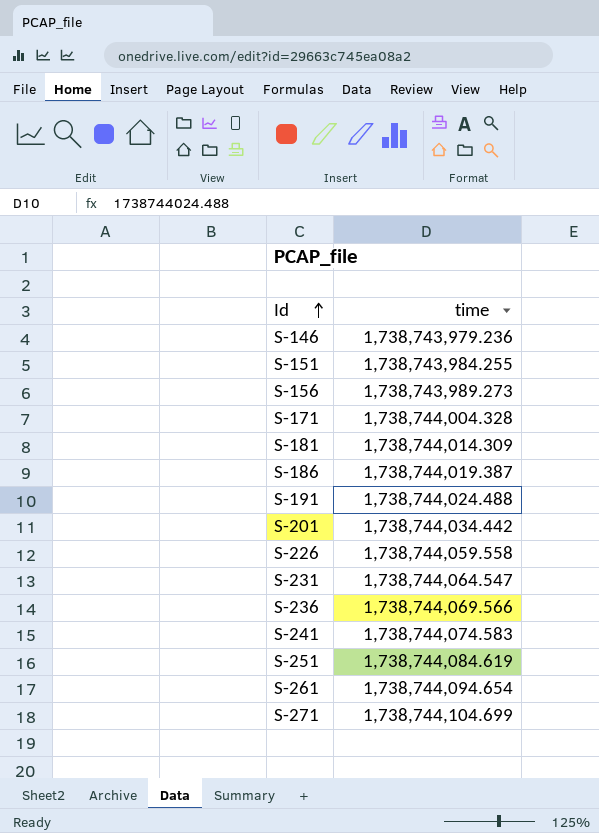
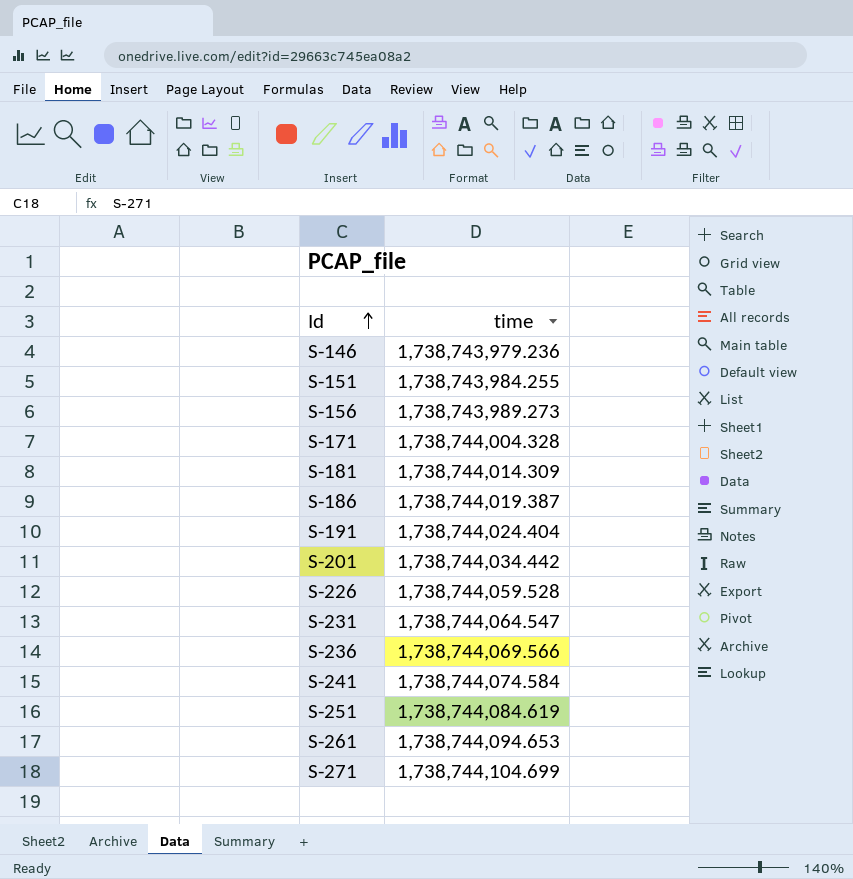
S-191 | time: 1,738,744,024.488 -> 1,738,744,024.404
S-226 | time: 1,738,744,059.558 -> 1,738,744,059.528
S-241 | time: 1,738,744,074.583 -> 1,738,744,074.584
S-261 | time: 1,738,744,094.654 -> 1,738,744,094.653

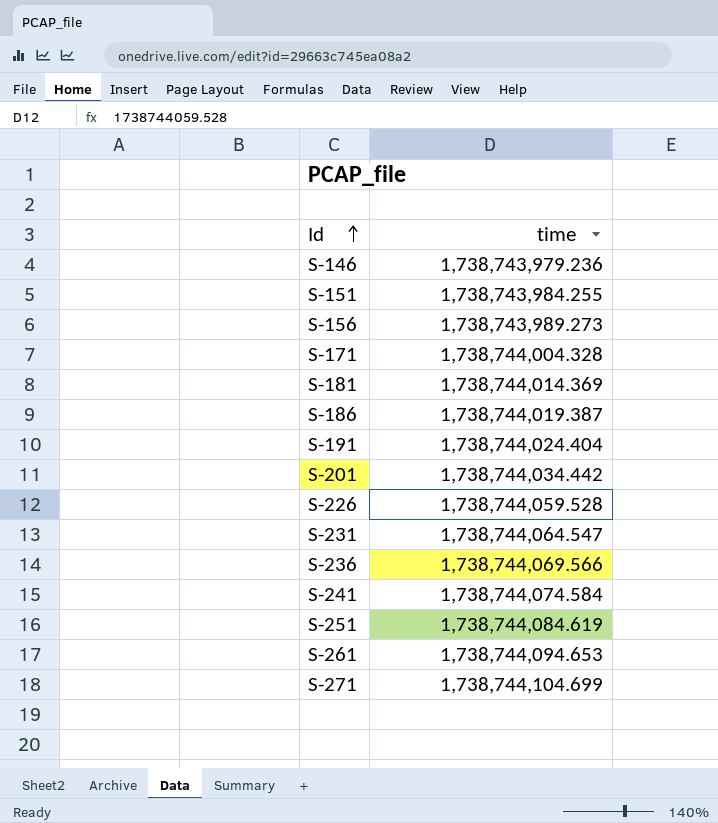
S-181 | time: 1,738,744,014.309 -> 1,738,744,014.369

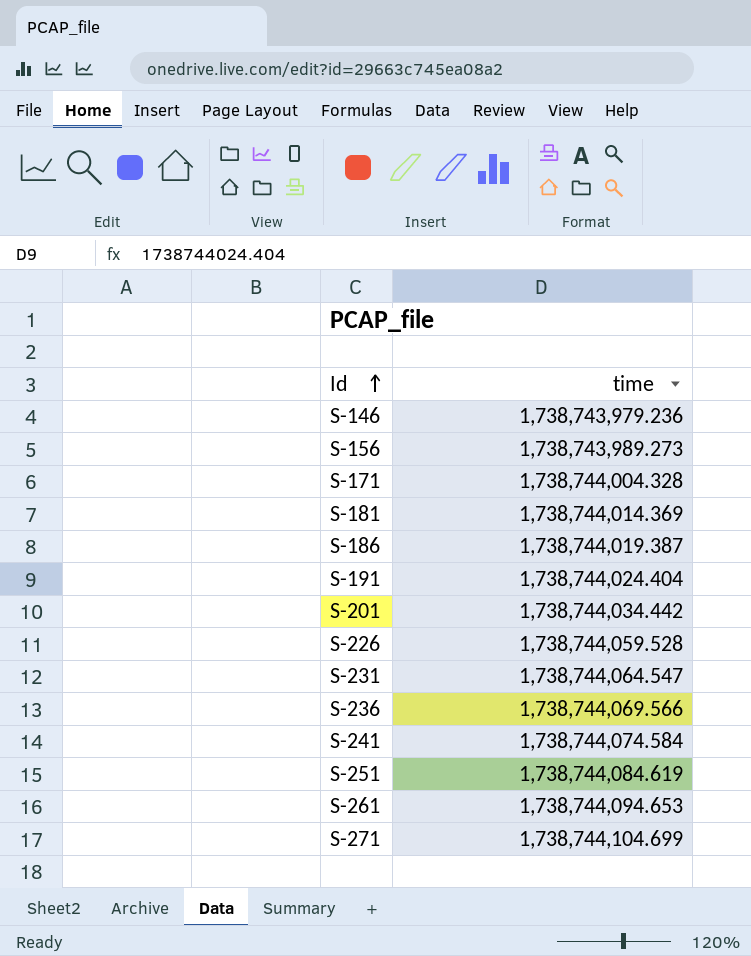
row S-151: 1,738,743,984.255 -> none

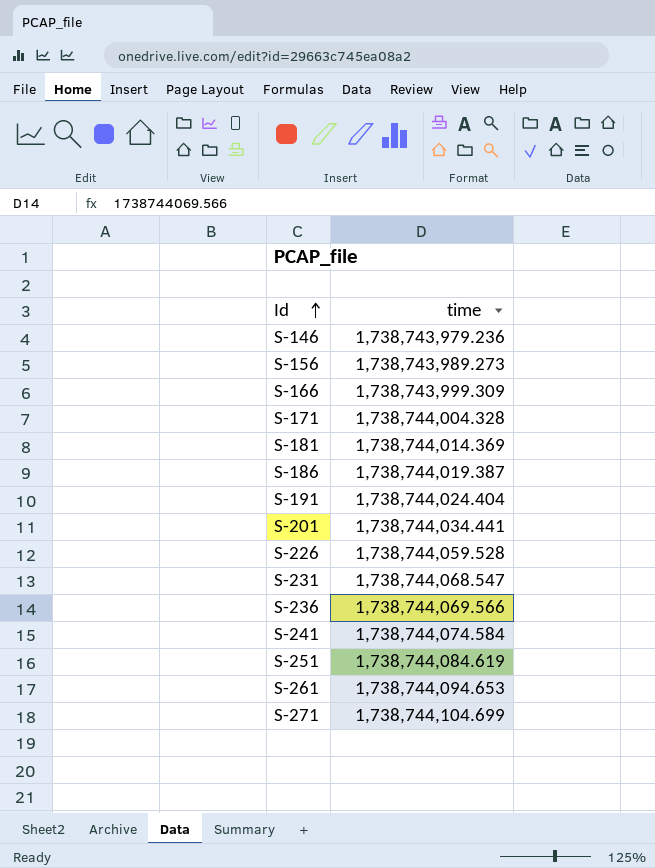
row S-166: none -> 1,738,743,999.309
S-201 | time: 1,738,744,034.442 -> 1,738,744,034.441
S-231 | time: 1,738,744,064.547 -> 1,738,744,068.547

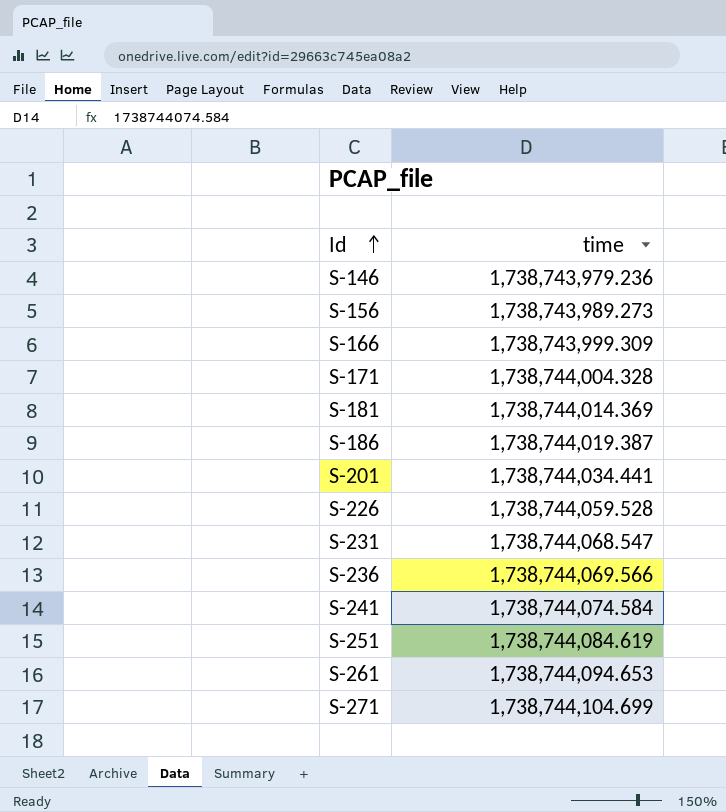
row S-191: 1,738,744,024.404 -> none

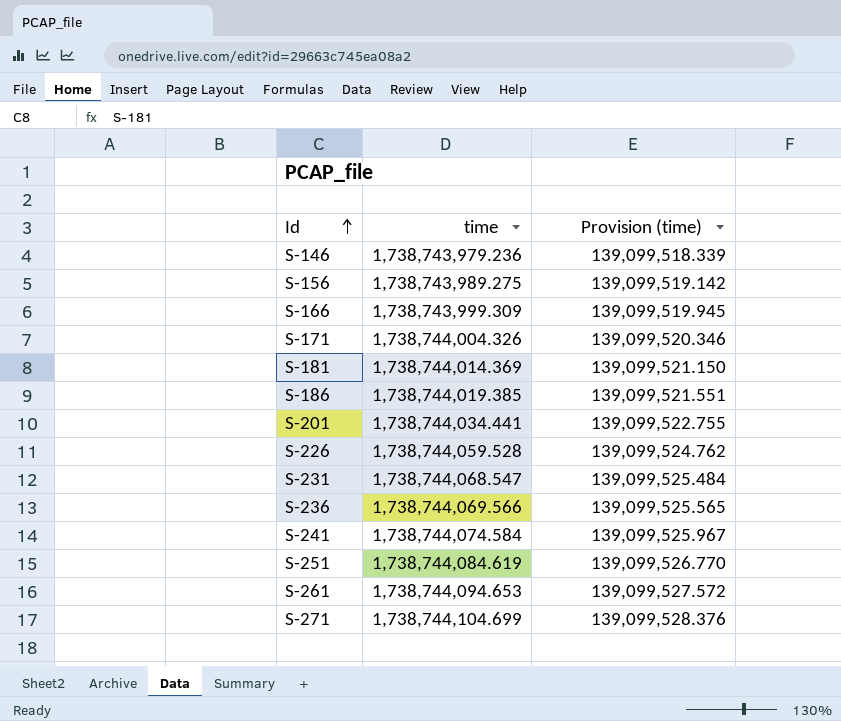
column Provision (time) | formula: none -> [time] * 0.08
S-156 | time: 1,738,743,989.273 -> 1,738,743,989.275
S-171 | time: 1,738,744,004.328 -> 1,738,744,004.326
S-186 | time: 1,738,744,019.387 -> 1,738,744,019.385

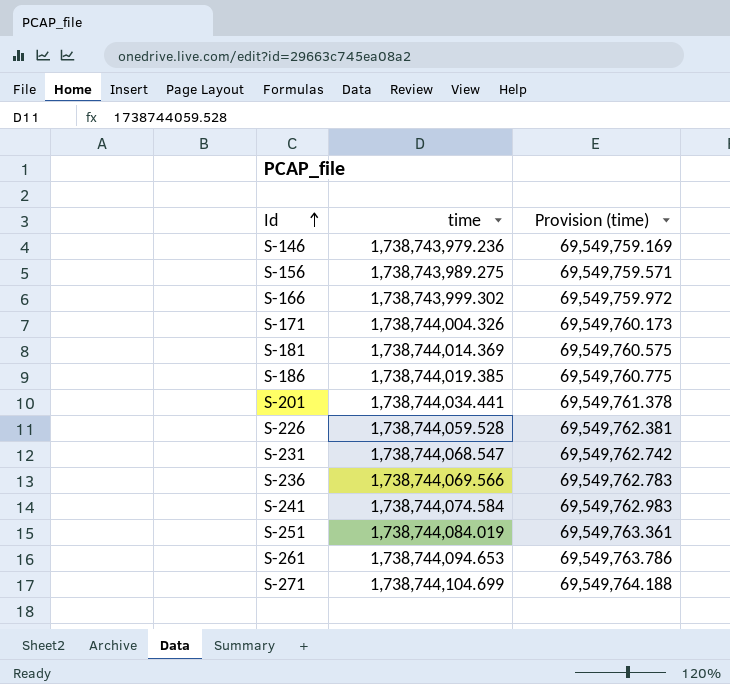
column Provision (time) | formula: [time] * 0.08 -> [time] * 0.04
S-166 | time: 1,738,743,999.309 -> 1,738,743,999.302
S-251 | time: 1,738,744,084.619 -> 1,738,744,084.019

